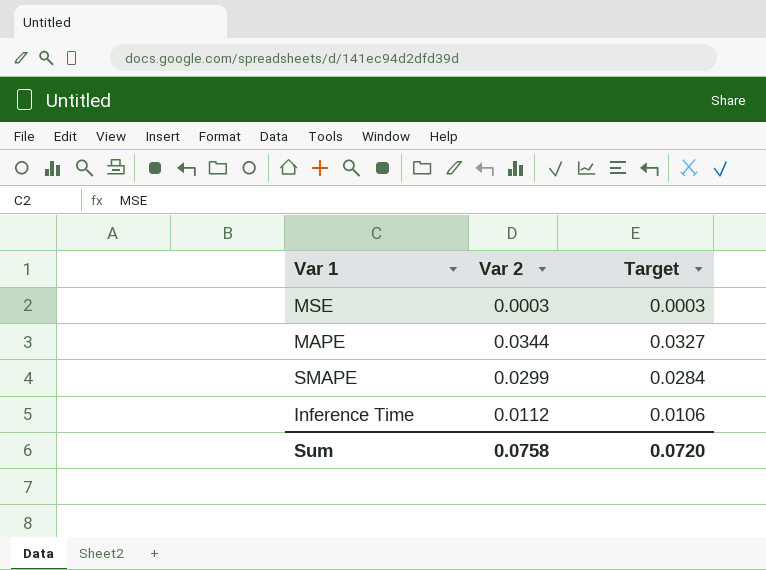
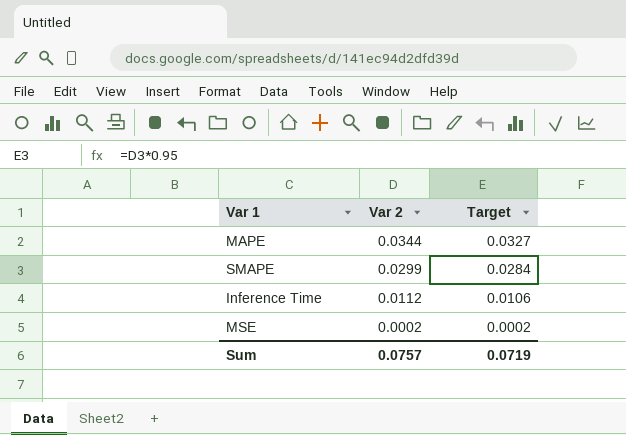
row order: none -> Var 2 descending
MSE | Var 2: 0.0003 -> 0.0002
MSE | Target: 0.0003 -> 0.0002
Sum | Var 2: 0.0758 -> 0.0757
Sum | Target: 0.0720 -> 0.0719

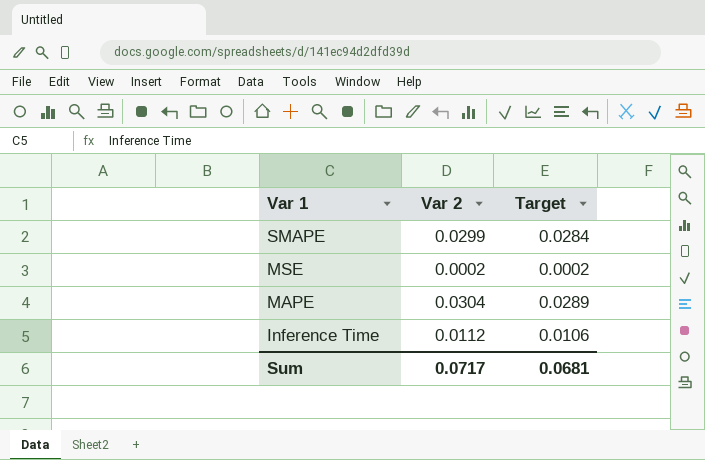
row order: Var 2 descending -> Var 1 descending
MAPE | Var 2: 0.0344 -> 0.0304
MAPE | Target: 0.0327 -> 0.0289
Sum | Var 2: 0.0757 -> 0.0717
Sum | Target: 0.0719 -> 0.0681

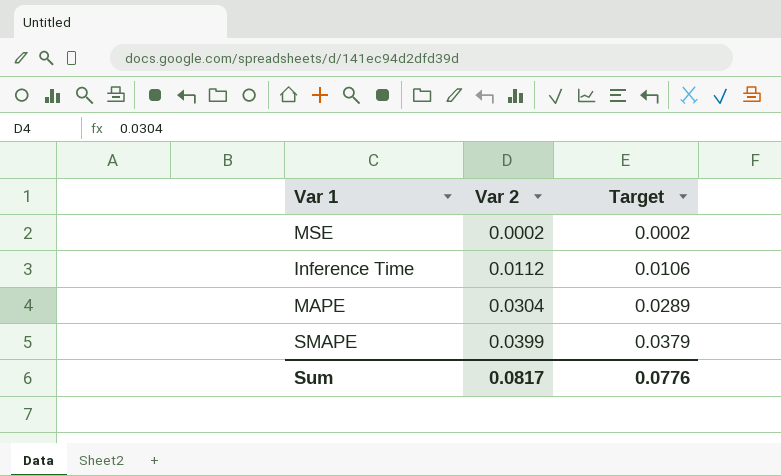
row order: Var 1 descending -> Var 2 ascending
SMAPE | Var 2: 0.0299 -> 0.0399
SMAPE | Target: 0.0284 -> 0.0379
Sum | Var 2: 0.0717 -> 0.0817
Sum | Target: 0.0681 -> 0.0776

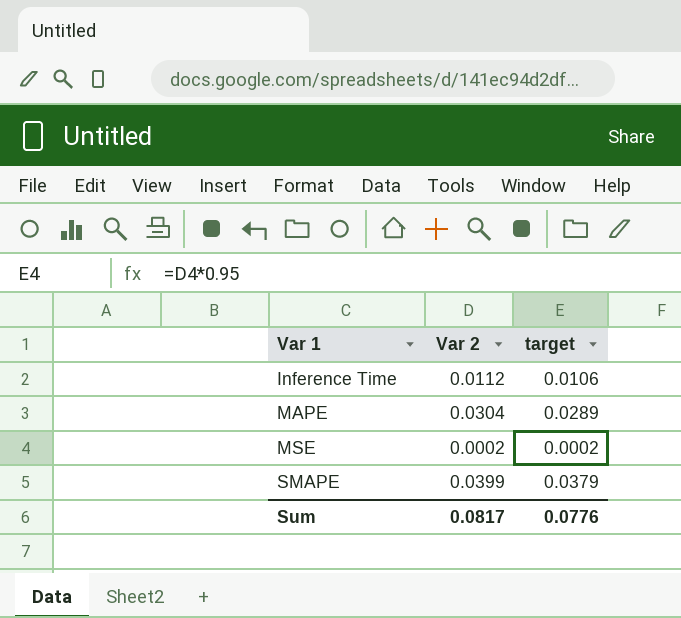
row order: Var 2 ascending -> Var 1 ascending
column name: Target -> target

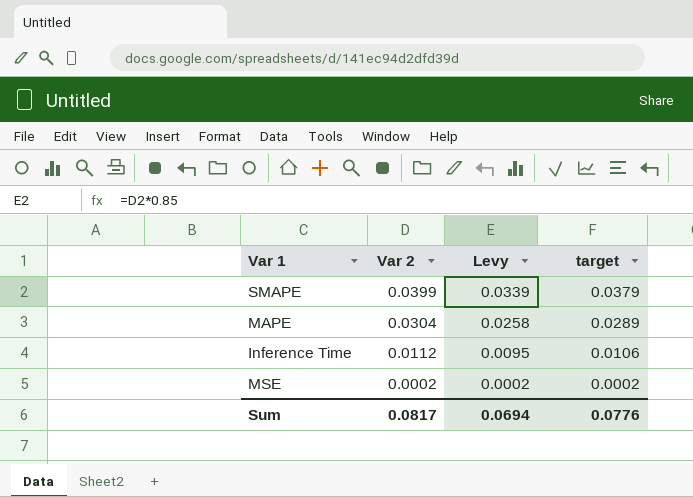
row order: Var 1 ascending -> Var 2 descending
column Levy | formula: none -> [Var 2] * 0.85

